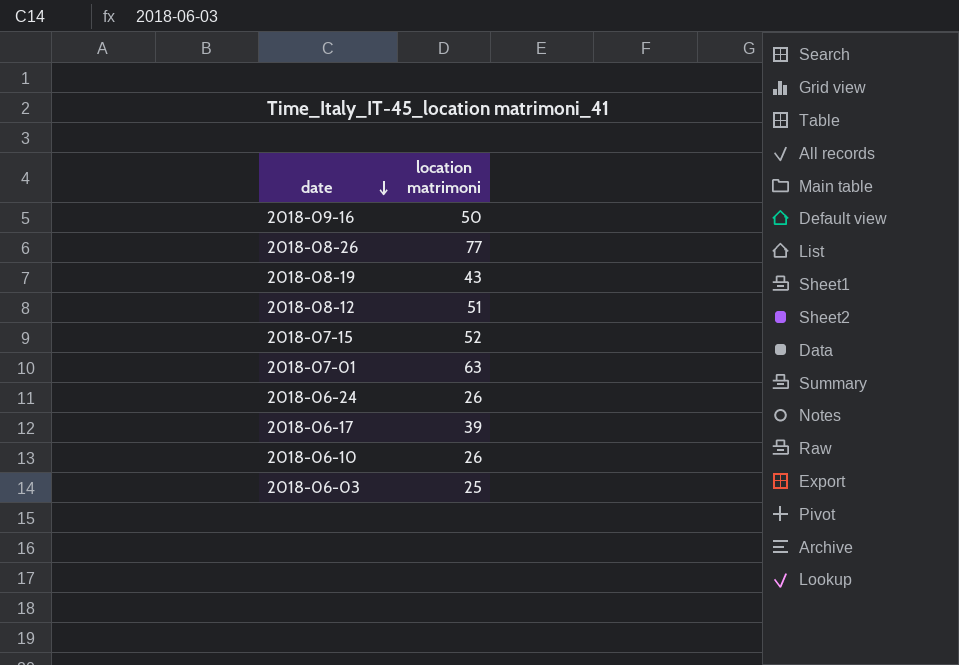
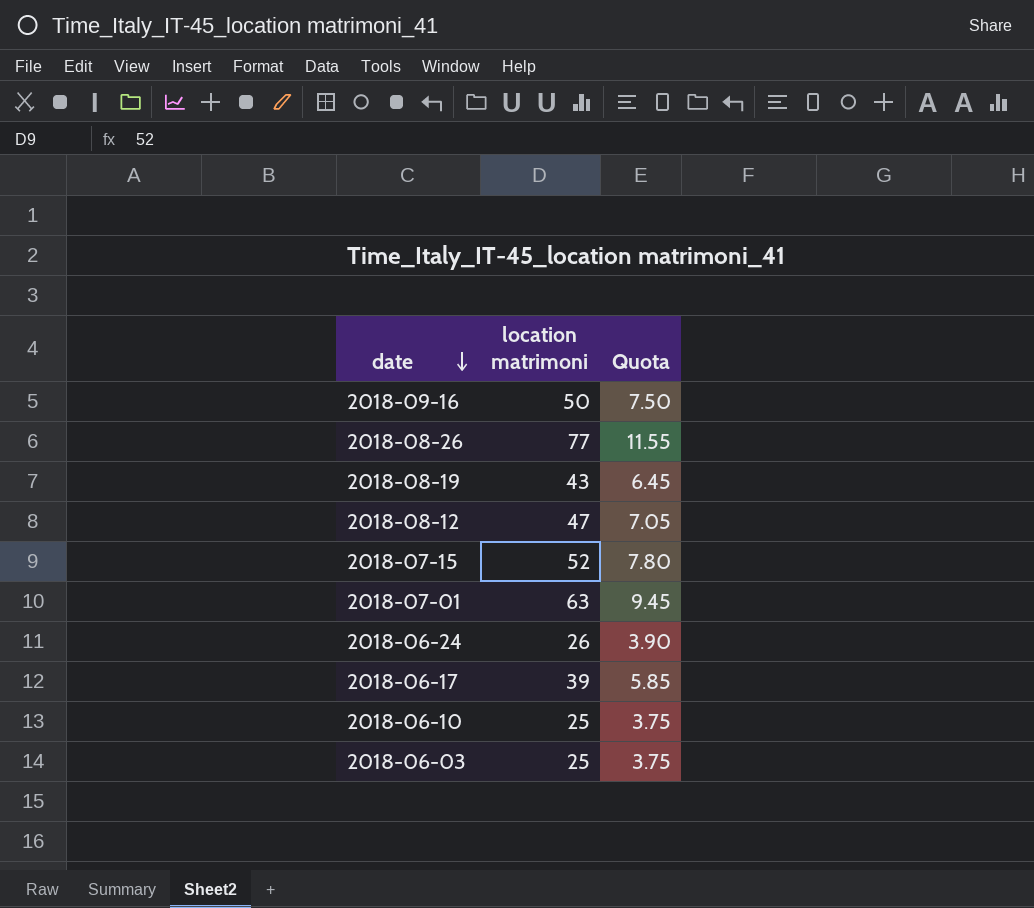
column Quota | formula: none -> [location matrimoni] * 0.15
2018-08-12 | location matrimoni: 51 -> 47
2018-06-10 | location matrimoni: 26 -> 25

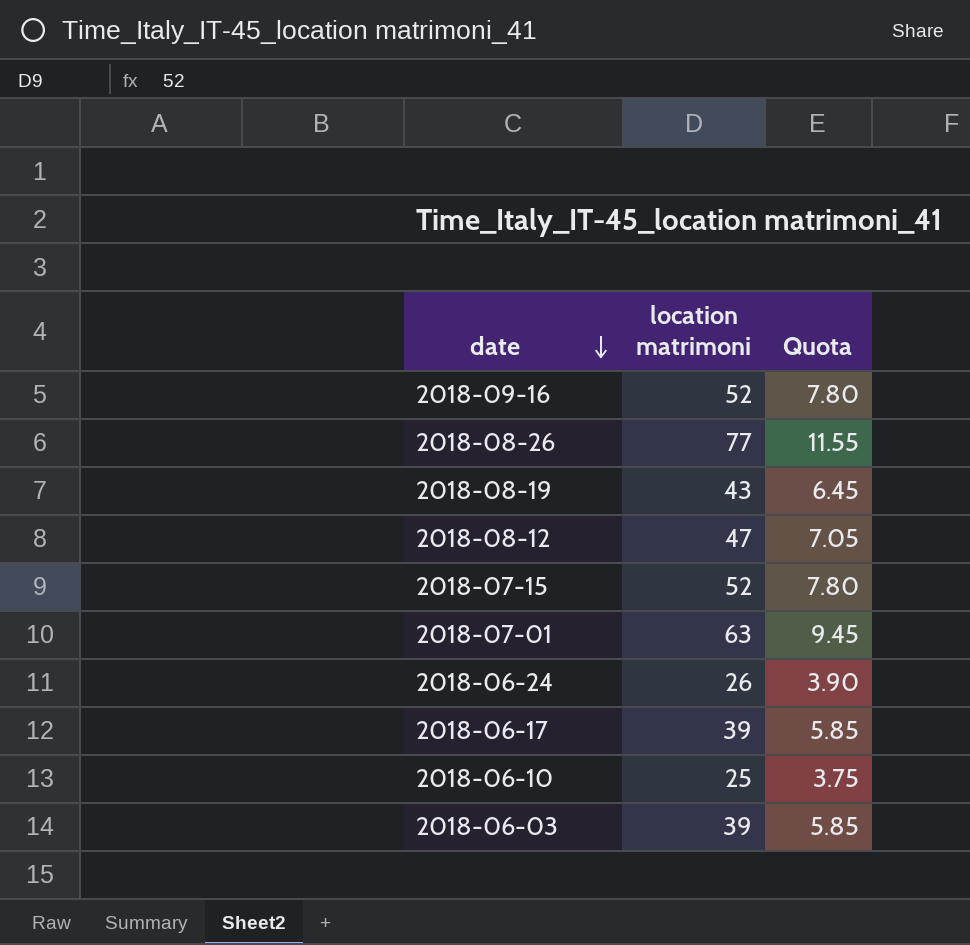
2018-09-16 | location matrimoni: 50 -> 52
2018-09-16 | Quota: 7.50 -> 7.80
2018-06-03 | location matrimoni: 25 -> 39
2018-06-03 | Quota: 3.75 -> 5.85

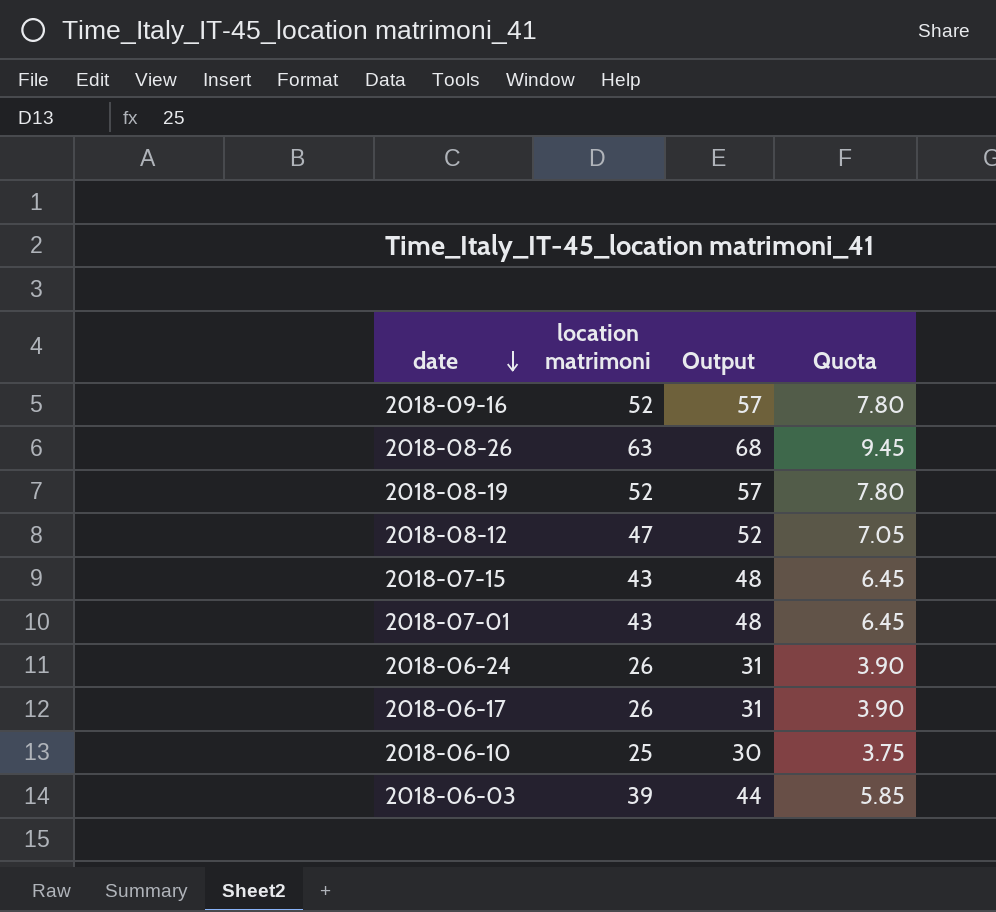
column Output | formula: none -> [location matrimoni] + 5
2018-08-26 | location matrimoni: 77 -> 63
2018-08-26 | Quota: 11.55 -> 9.45
2018-08-19 | location matrimoni: 43 -> 52
2018-08-19 | Quota: 6.45 -> 7.80
2018-07-15 | location matrimoni: 52 -> 43
2018-07-15 | Quota: 7.80 -> 6.45
2018-07-01 | location matrimoni: 63 -> 43
2018-07-01 | Quota: 9.45 -> 6.45
2018-06-17 | location matrimoni: 39 -> 26
2018-06-17 | Quota: 5.85 -> 3.90

